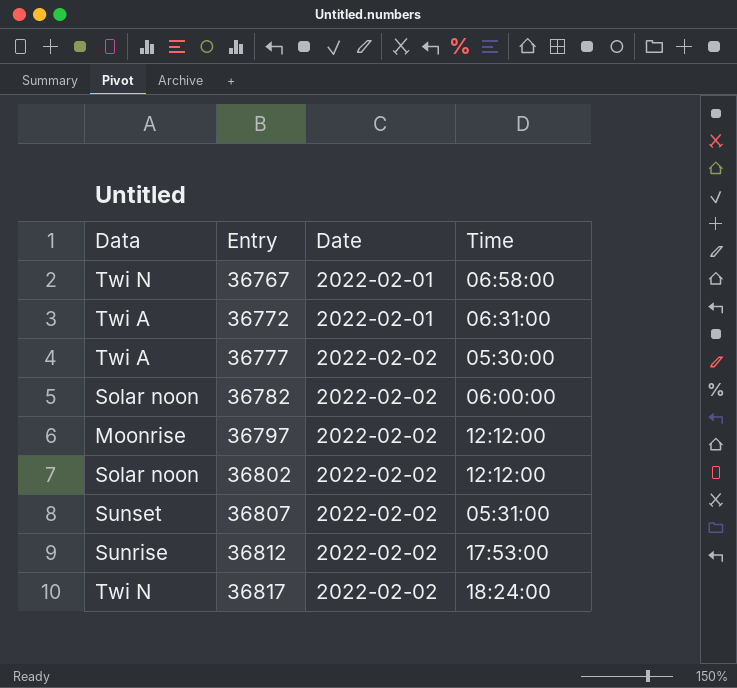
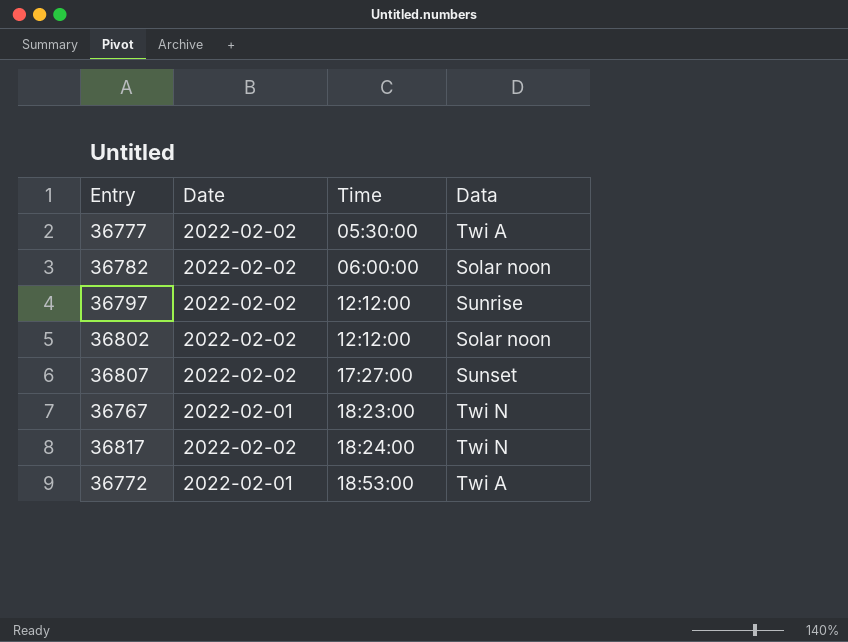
row order: Entry ascending -> Time ascending
column Data | position: 1 -> 4
row 36812: Sunrise | 2022-02-02 | 17:53:00 -> none
36797 | Data: Moonrise -> Sunrise
36807 | Time: 05:31:00 -> 17:27:00
36767 | Time: 06:58:00 -> 18:23:00
36772 | Time: 06:31:00 -> 18:53:00

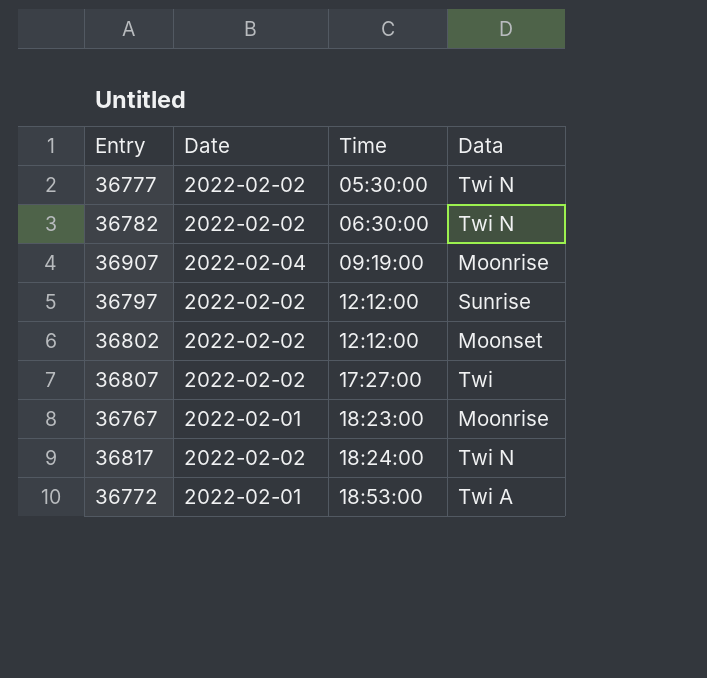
36777 | Data: Twi A -> Twi N
36782 | Time: 06:00:00 -> 06:30:00
36782 | Data: Solar noon -> Twi N
row 36907: none -> 2022-02-04 | 09:19:00 | Moonrise
36802 | Data: Solar noon -> Moonset
36807 | Data: Sunset -> Twi
36767 | Data: Twi N -> Moonrise

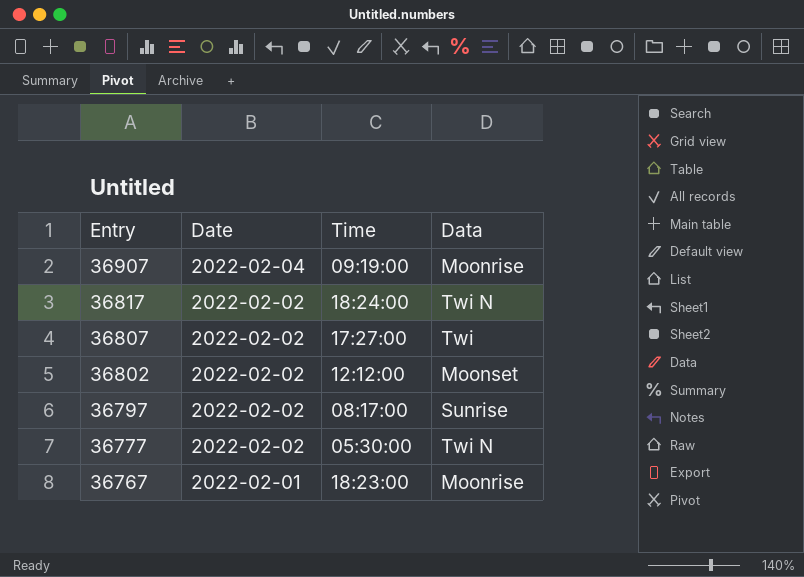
row order: Time ascending -> Entry descending
row 36782: 2022-02-02 | 06:30:00 | Twi N -> none
row 36772: 2022-02-01 | 18:53:00 | Twi A -> none
36797 | Time: 12:12:00 -> 08:17:00

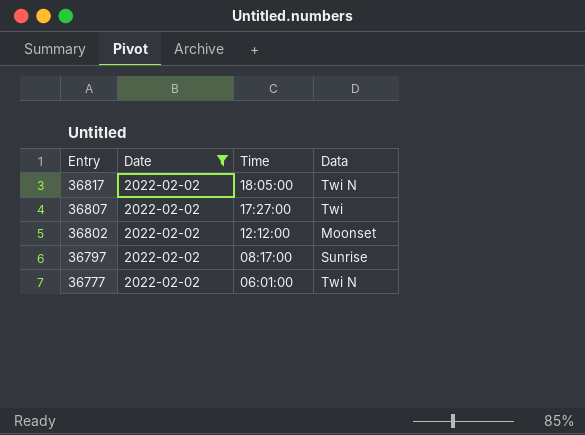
filter: none -> Date = 2022-02-02
36817 | Time: 18:24:00 -> 18:05:00
36777 | Time: 05:30:00 -> 06:01:00

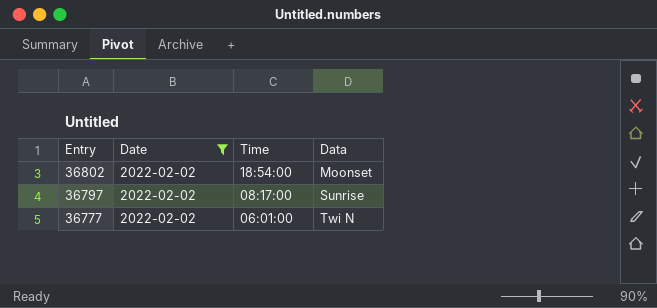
row 36817: 2022-02-02 | 18:05:00 | Twi N -> none
row 36807: 2022-02-02 | 17:27:00 | Twi -> none
36802 | Time: 12:12:00 -> 18:54:00

